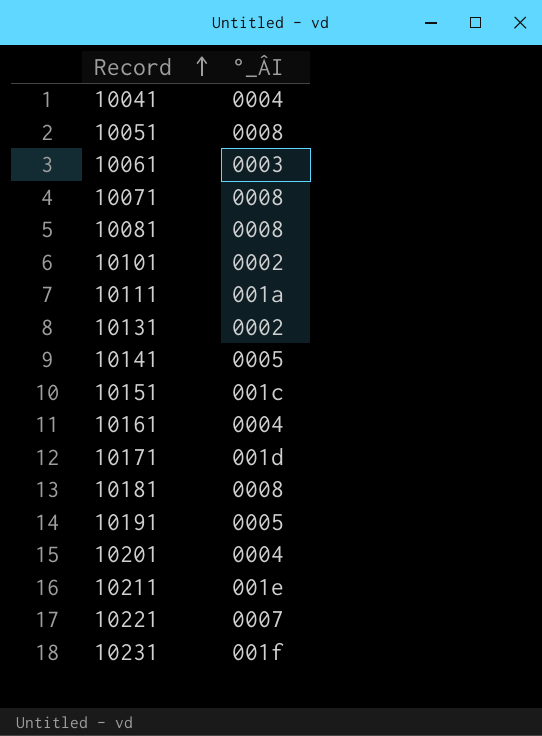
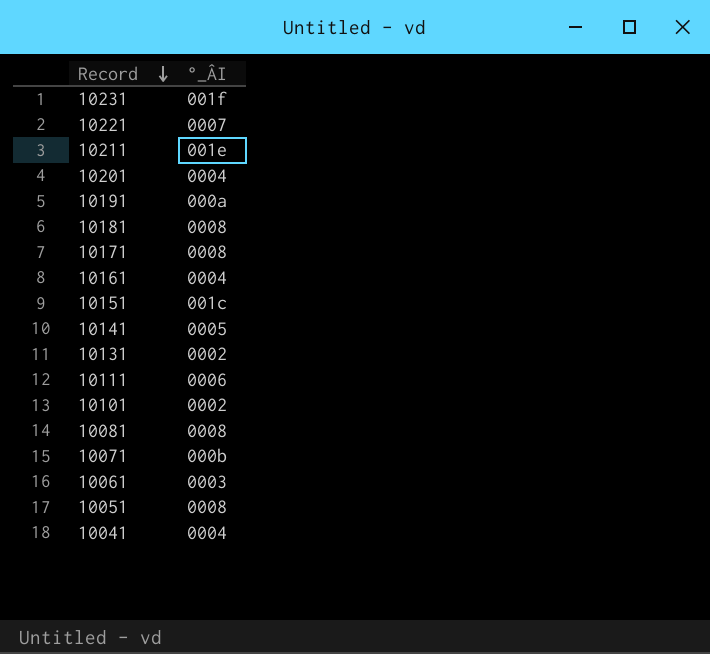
row order: Record ascending -> Record descending
10191 | °_ÂI: 0005 -> 000a
10171 | °_ÂI: 001d -> 0008
10111 | °_ÂI: 001a -> 0006
10071 | °_ÂI: 0008 -> 000b

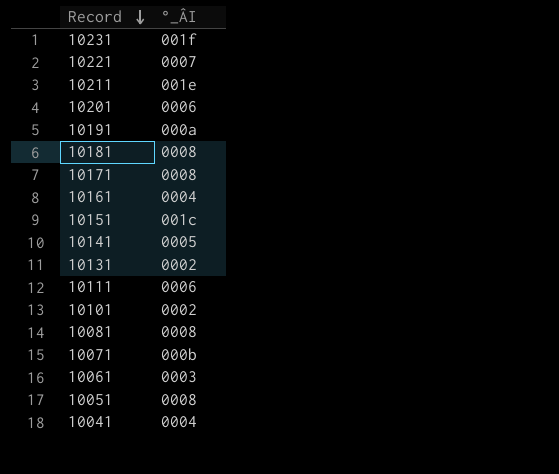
10201 | °_ÂI: 0004 -> 0006

